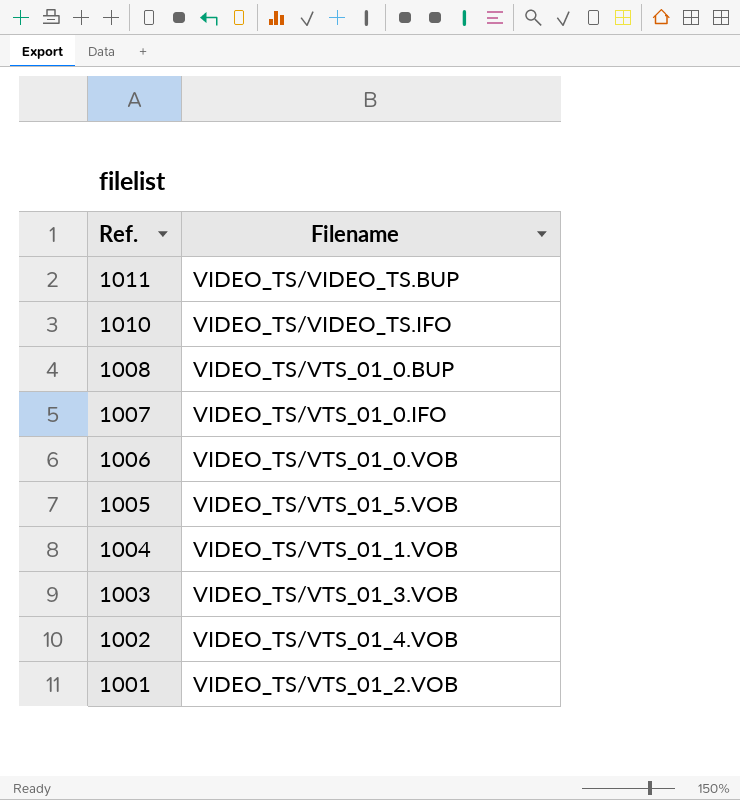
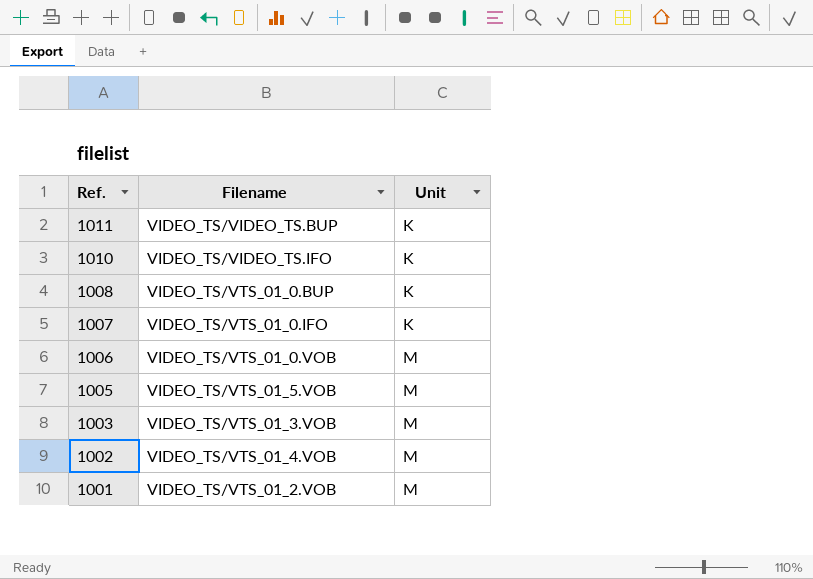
column Unit | position: none -> 3
row 1004: VIDEO_TS/VTS_01_1.VOB -> none

